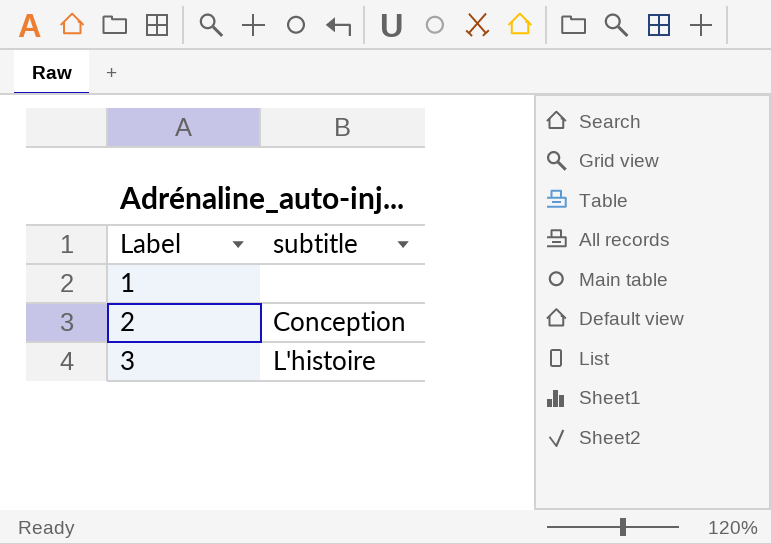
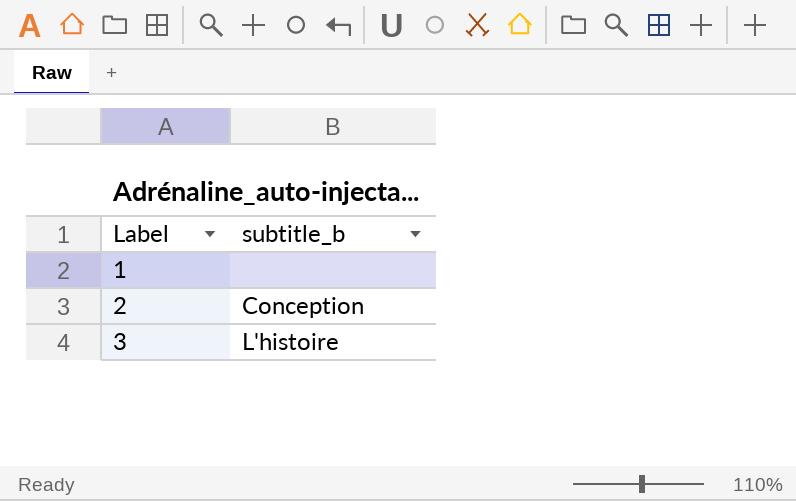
column name: subtitle -> subtitle_b

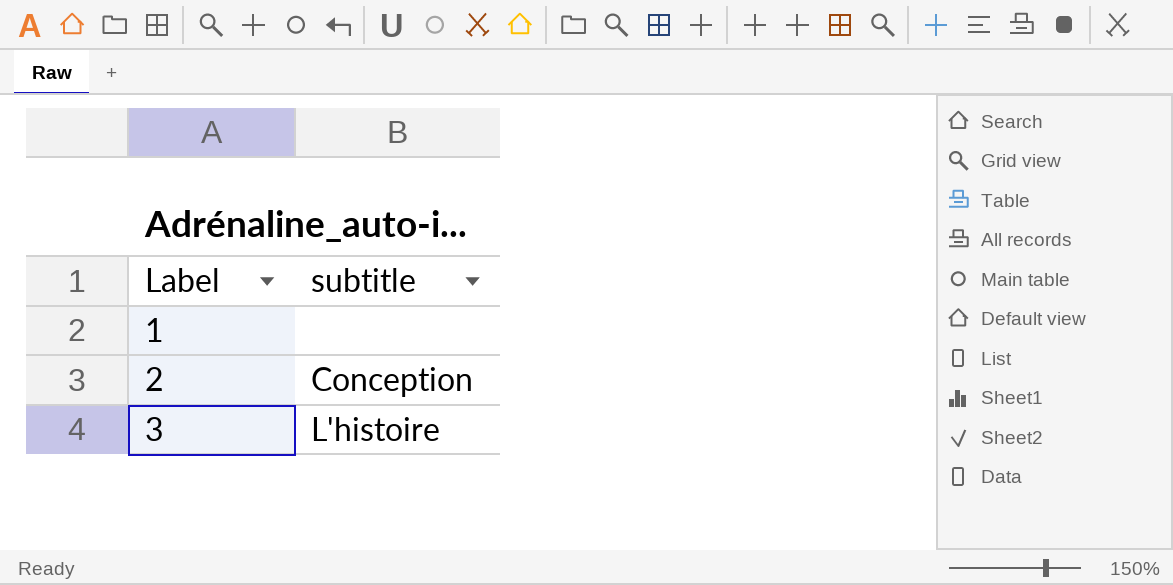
column name: subtitle_b -> subtitle

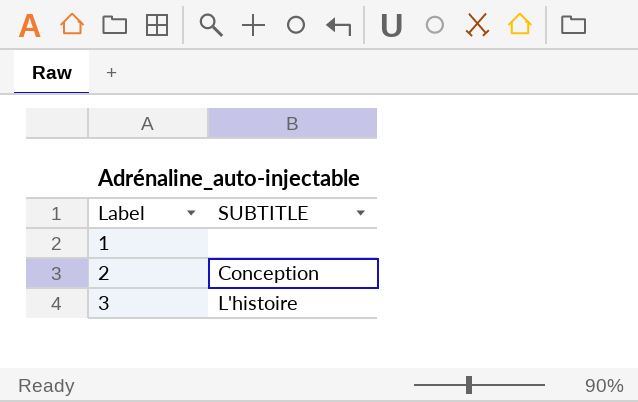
column name: subtitle -> SUBTITLE

